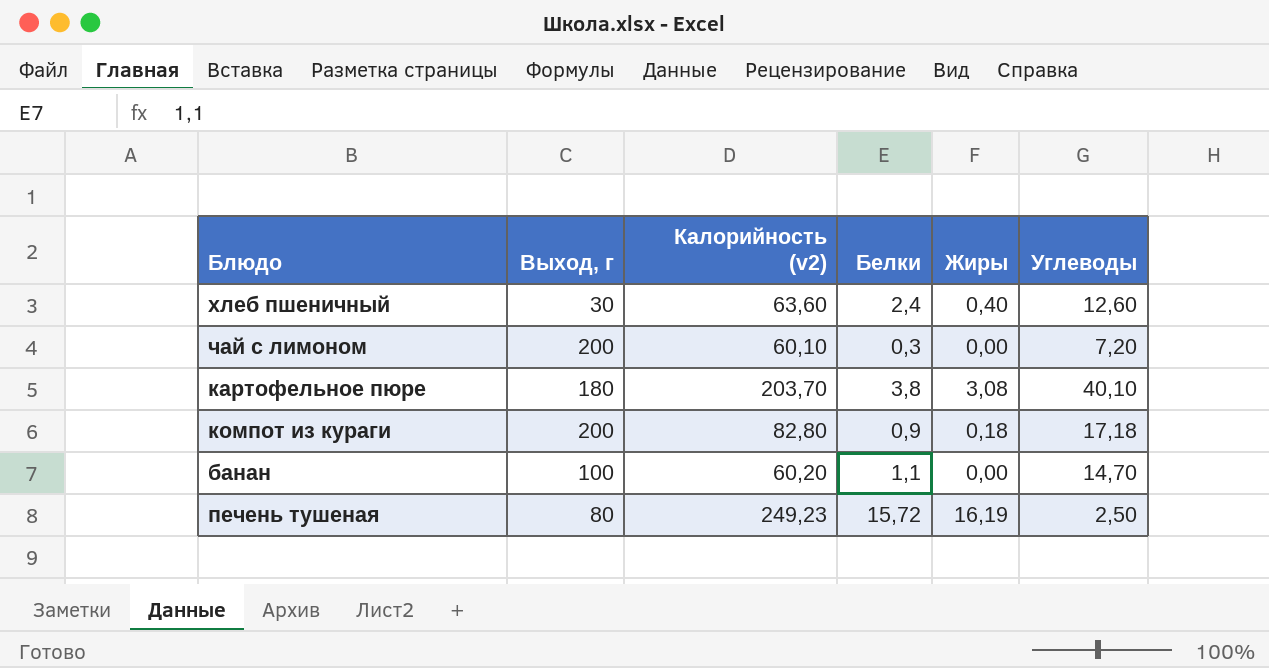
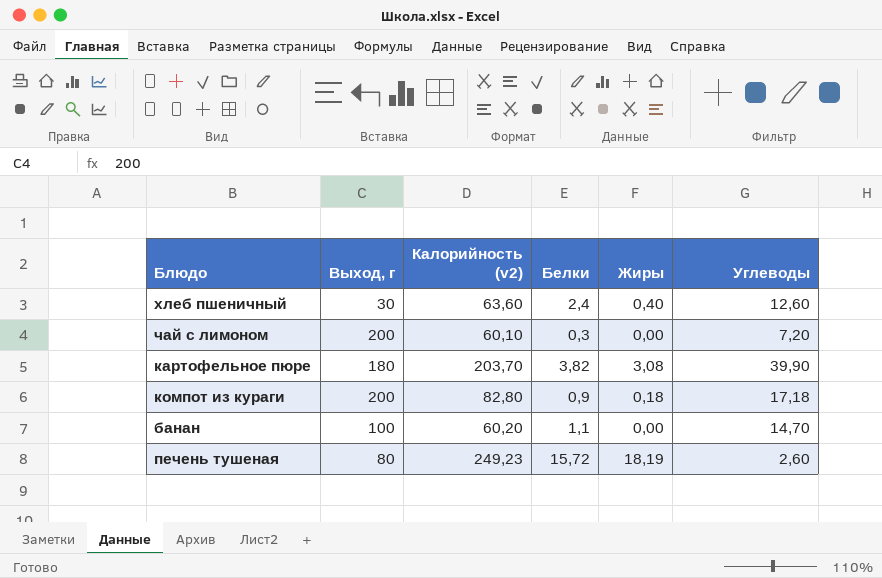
картофельное пюре | Белки: 3,8 -> 3,82
картофельное пюре | Углеводы: 40,10 -> 39,90
печень тушеная | Жиры: 16,19 -> 18,19
печень тушеная | Углеводы: 2,50 -> 2,60

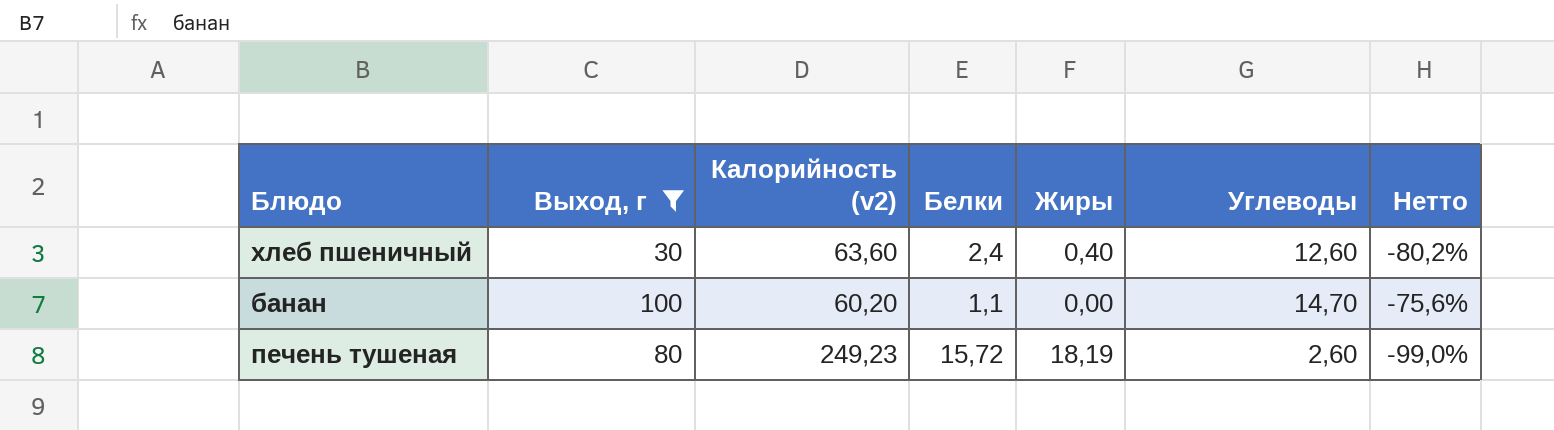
filter: none -> Выход, г <= 100
column Нетто | formula: none -> ([Углеводы] - [Калорийность (v2)]) / [Калорийность (v2)]

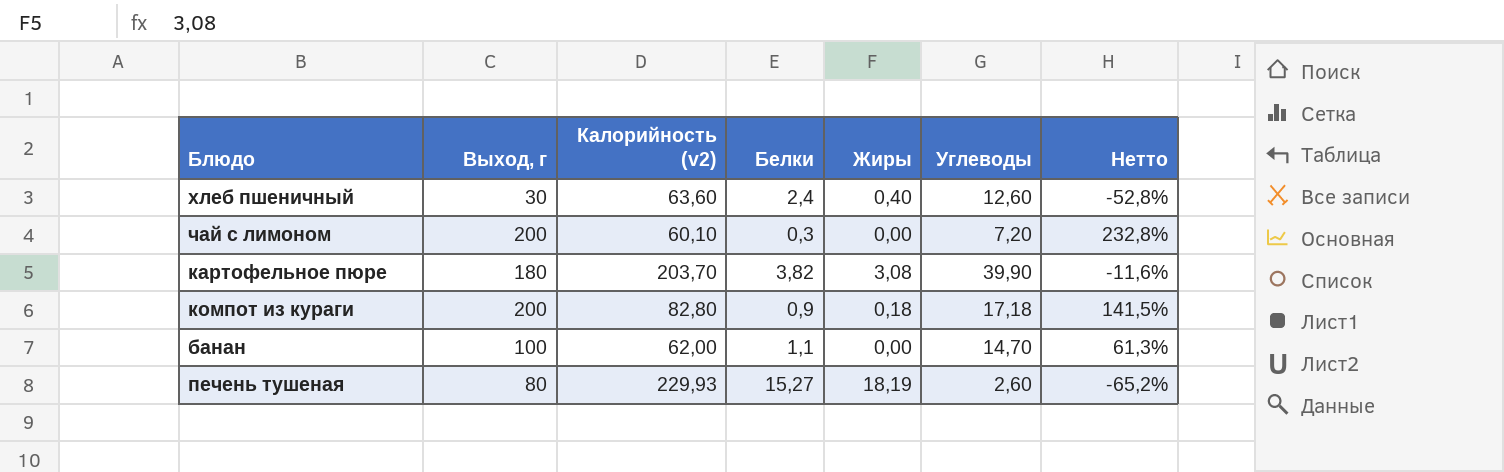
filter: Выход, г <= 100 -> none
column Нетто | formula: ([Углеводы] - [Калорийность (v2)]) / [Калорийность (v2)] -> ([Выход, г] - [Калорийность (v2)]) / [Калорийность (v2)]
банан | Калорийность (v2): 60,20 -> 62,00
печень тушеная | Калорийность (v2): 249,23 -> 229,93
печень тушеная | Белки: 15,72 -> 15,27

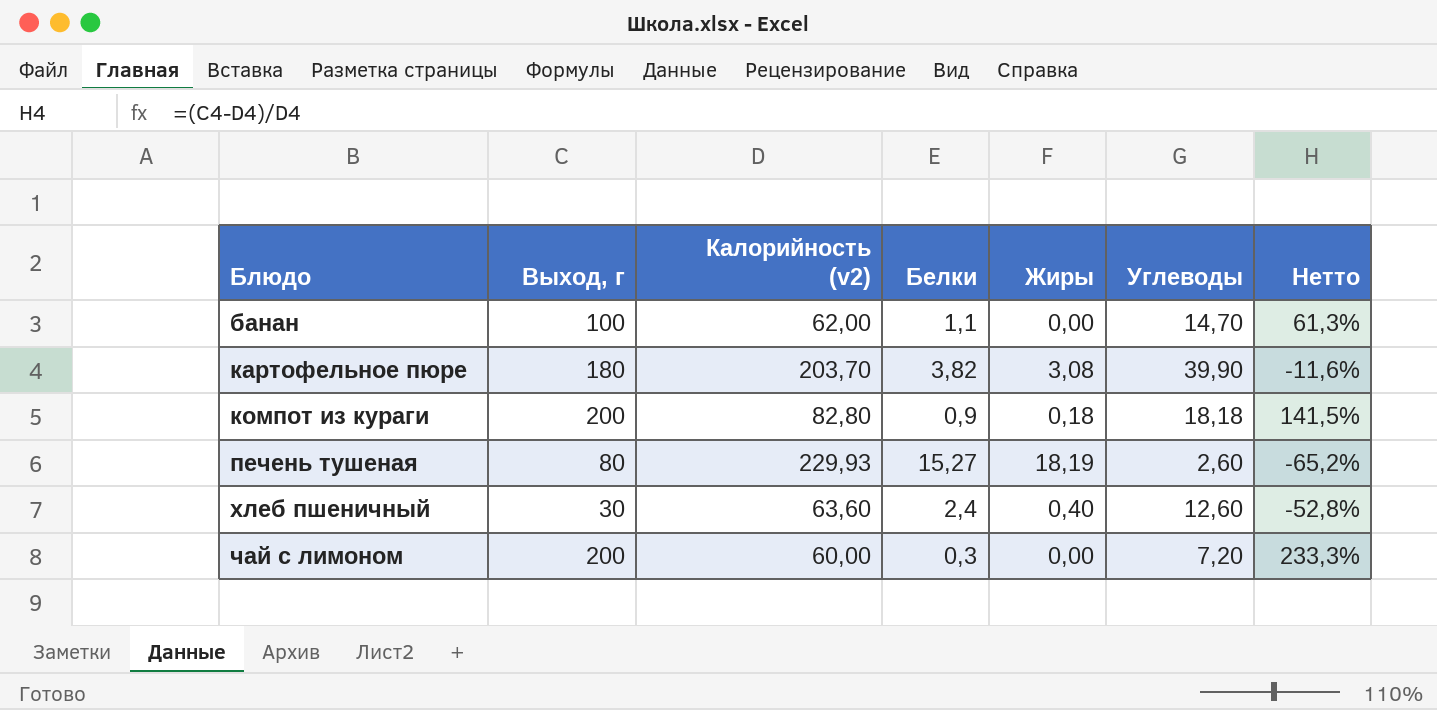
row order: none -> Блюдо ascending
компот из кураги | Углеводы: 17,18 -> 18,18
чай с лимоном | Калорийность (v2): 60,10 -> 60,00
чай с лимоном | Нетто: 232,8% -> 233,3%

